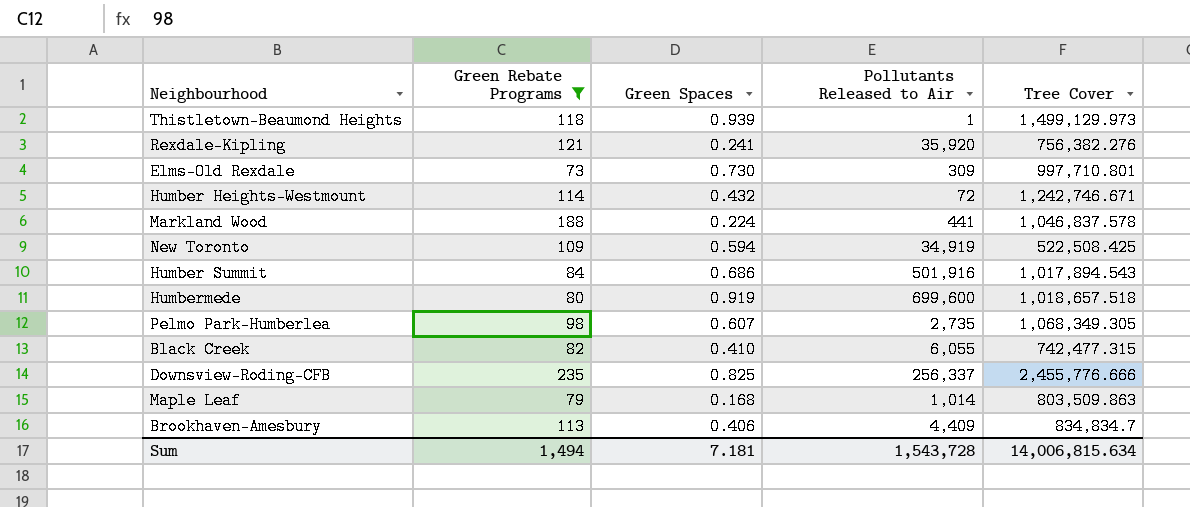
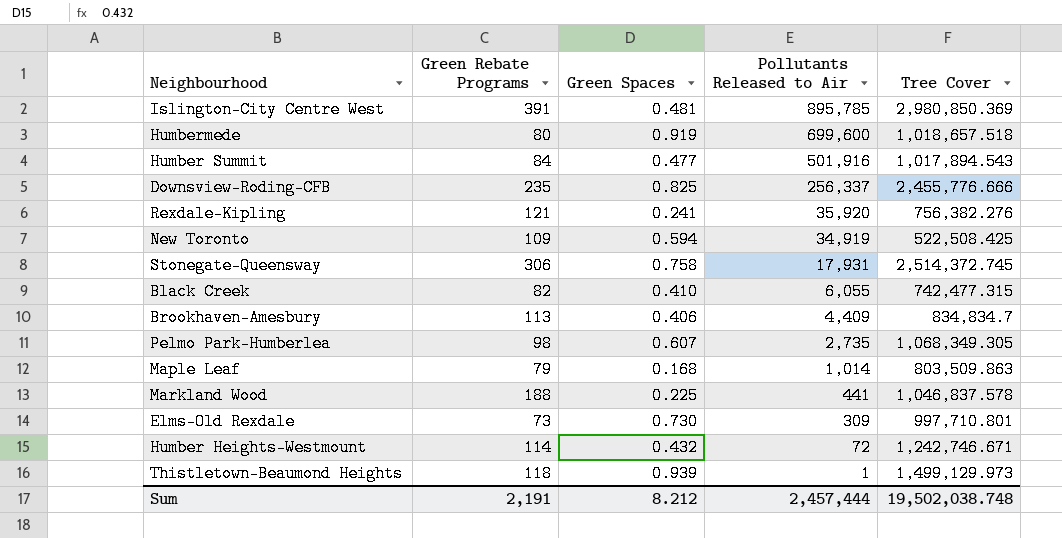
filter: Green Rebate Programs <= 235 -> none
row order: none -> Pollutants Released to Air descending
Humber Summit | Green Spaces: 0.686 -> 0.477
Markland Wood | Green Spaces: 0.224 -> 0.225
Sum | Green Rebate Programs: 1,494 -> 2,191
Sum | Green Spaces: 7.181 -> 8.212
Sum | Pollutants Released to Air: 1,543,728 -> 2,457,444
Sum | Tree Cover: 14,006,815.634 -> 19,502,038.748

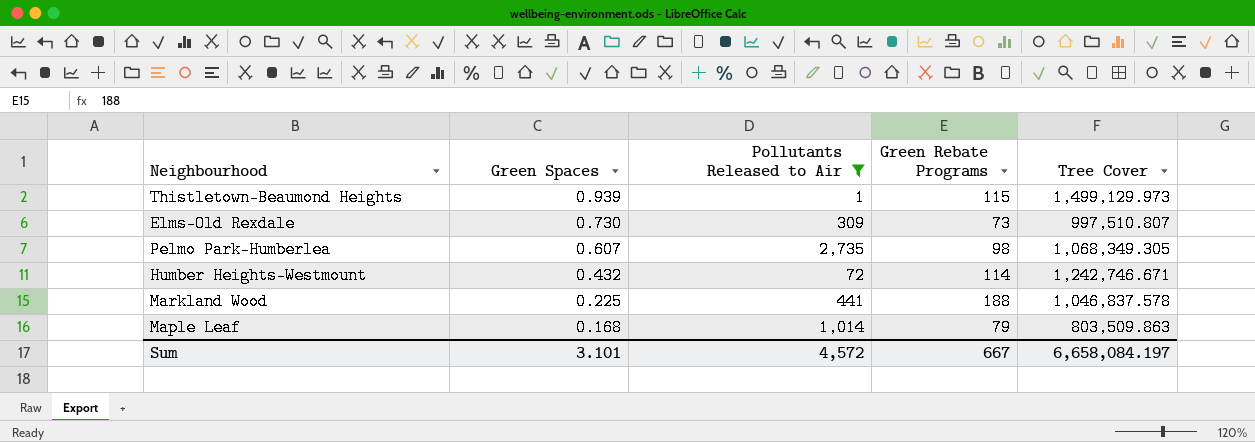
filter: none -> Pollutants Released to Air <= 2,735
row order: Pollutants Released to Air descending -> Green Spaces descending
column Green Rebate Programs | position: 2 -> 4
Thistletown-Beaumond Heights | Green Rebate Programs: 118 -> 115
Elms-Old Rexdale | Tree Cover: 997,710.801 -> 997,510.807
Sum | Green Spaces: 8.212 -> 3.101
Sum | Pollutants Released to Air: 2,457,444 -> 4,572
Sum | Green Rebate Programs: 2,191 -> 667
Sum | Tree Cover: 19,502,038.748 -> 6,658,084.197

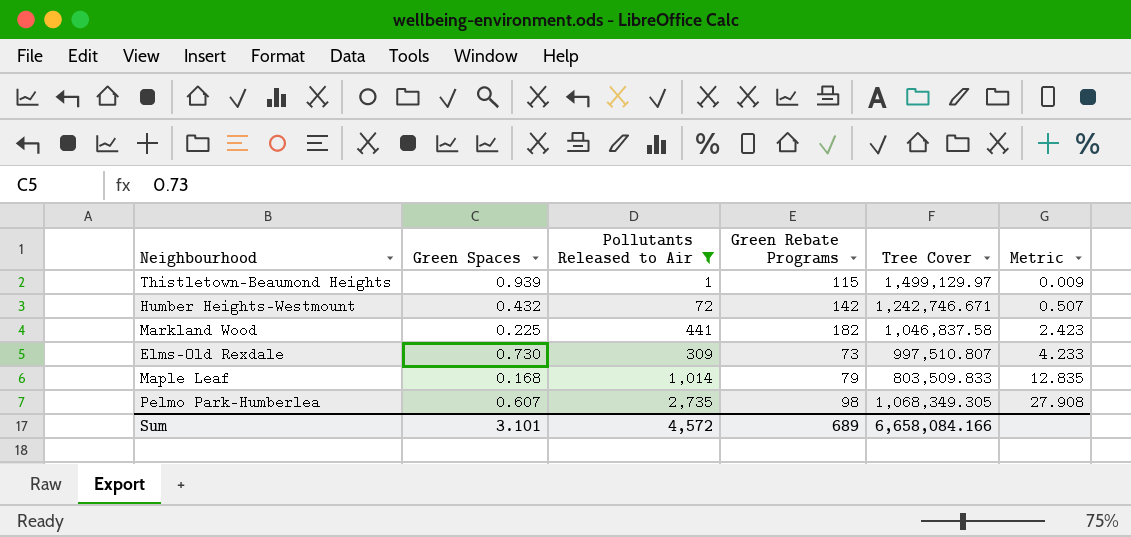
row order: Green Spaces descending -> Metric ascending
column Metric | formula: none -> [Pollutants Released to Air] / [Green Rebate Programs]
Thistletown-Beaumond Heights | Tree Cover: 1,499,129.973 -> 1,499,129.97
Humber Heights-Westmount | Green Rebate Programs: 114 -> 142
Markland Wood | Green Rebate Programs: 188 -> 182
Markland Wood | Tree Cover: 1,046,837.578 -> 1,046,837.58
Maple Leaf | Tree Cover: 803,509.863 -> 803,509.833
Sum | Green Rebate Programs: 667 -> 689
Sum | Tree Cover: 6,658,084.197 -> 6,658,084.166

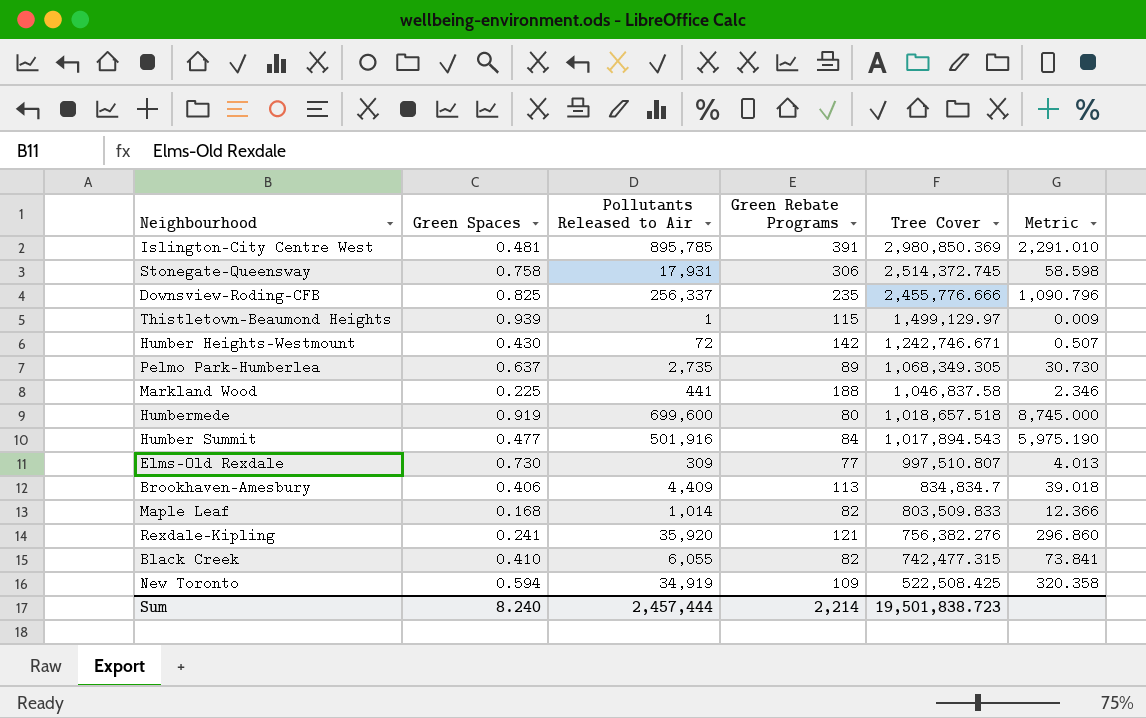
filter: Pollutants Released to Air <= 2,735 -> none
row order: Metric ascending -> Tree Cover descending
Humber Heights-Westmount | Green Spaces: 0.432 -> 0.430
Pelmo Park-Humberlea | Green Spaces: 0.607 -> 0.637
Pelmo Park-Humberlea | Green Rebate Programs: 98 -> 89
Pelmo Park-Humberlea | Metric: 27.908 -> 30.730
Markland Wood | Green Rebate Programs: 182 -> 188
Markland Wood | Metric: 2.423 -> 2.346
Elms-Old Rexdale | Green Rebate Programs: 73 -> 77
Elms-Old Rexdale | Metric: 4.233 -> 4.013
Maple Leaf | Green Rebate Programs: 79 -> 82
Maple Leaf | Metric: 12.835 -> 12.366
Sum | Green Spaces: 3.101 -> 8.240
Sum | Pollutants Released to Air: 4,572 -> 2,457,444
Sum | Green Rebate Programs: 689 -> 2,214
Sum | Tree Cover: 6,658,084.166 -> 19,501,838.723

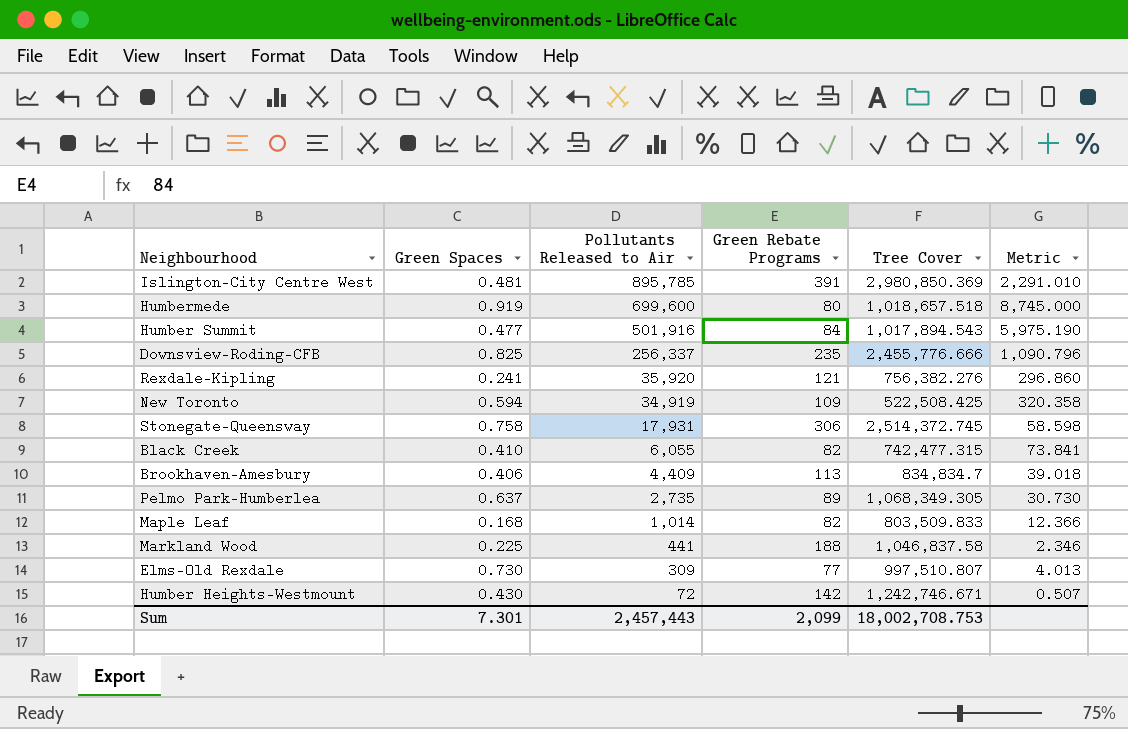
row order: Tree Cover descending -> Pollutants Released to Air descending
row Thistletown-Beaumond Heights: 0.939 | 1 | 115 | 1,499,129.97 | 0.009 -> none
Sum | Green Spaces: 8.240 -> 7.301
Sum | Pollutants Released to Air: 2,457,444 -> 2,457,443
Sum | Green Rebate Programs: 2,214 -> 2,099
Sum | Tree Cover: 19,501,838.723 -> 18,002,708.753

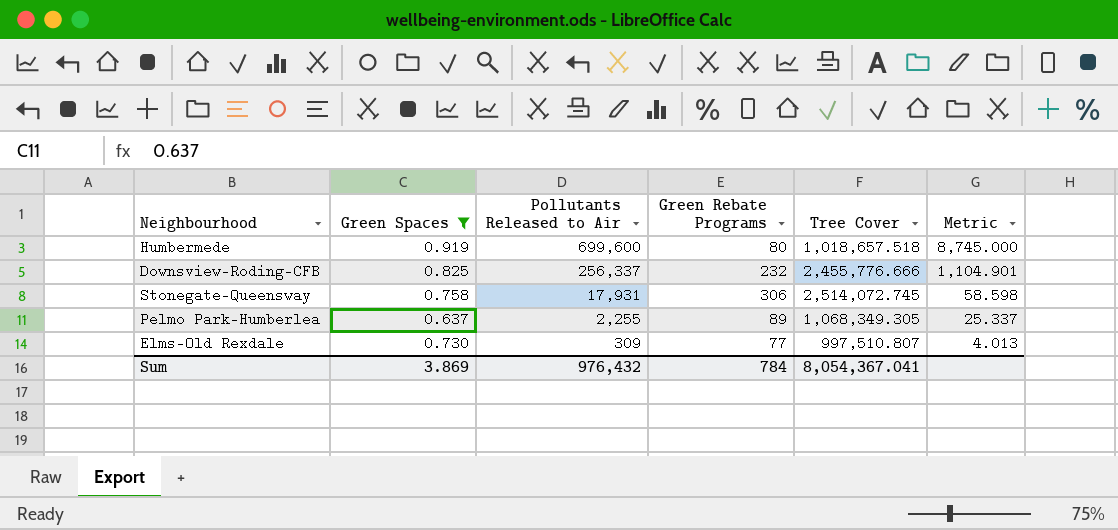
filter: none -> Green Spaces >= 0.637
Downsview-Roding-CFB | Green Rebate Programs: 235 -> 232
Downsview-Roding-CFB | Metric: 1,090.796 -> 1,104.901
Stonegate-Queensway | Tree Cover: 2,514,372.745 -> 2,514,072.745
Pelmo Park-Humberlea | Pollutants Released to Air: 2,735 -> 2,255
Pelmo Park-Humberlea | Metric: 30.730 -> 25.337
Sum | Green Spaces: 7.301 -> 3.869
Sum | Pollutants Released to Air: 2,457,443 -> 976,432
Sum | Green Rebate Programs: 2,099 -> 784
Sum | Tree Cover: 18,002,708.753 -> 8,054,367.041

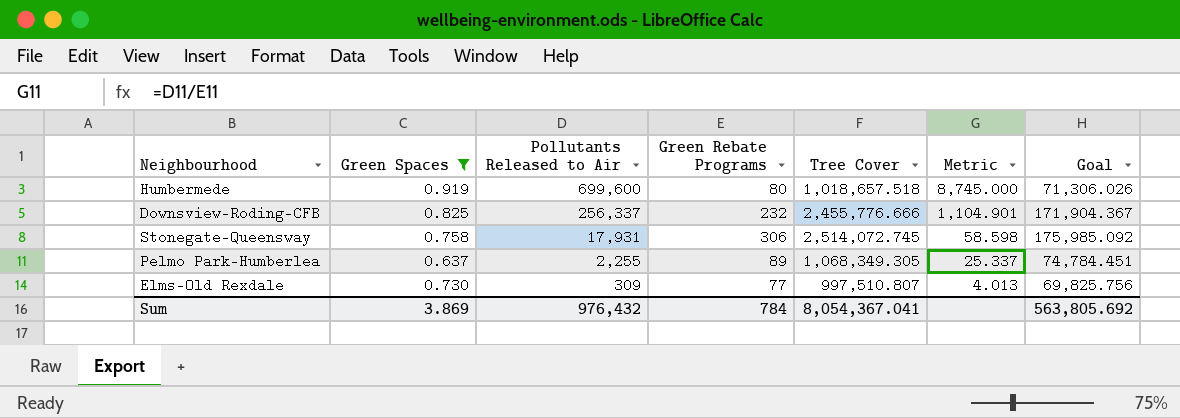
column Goal | formula: none -> [Tree Cover] * 0.07

